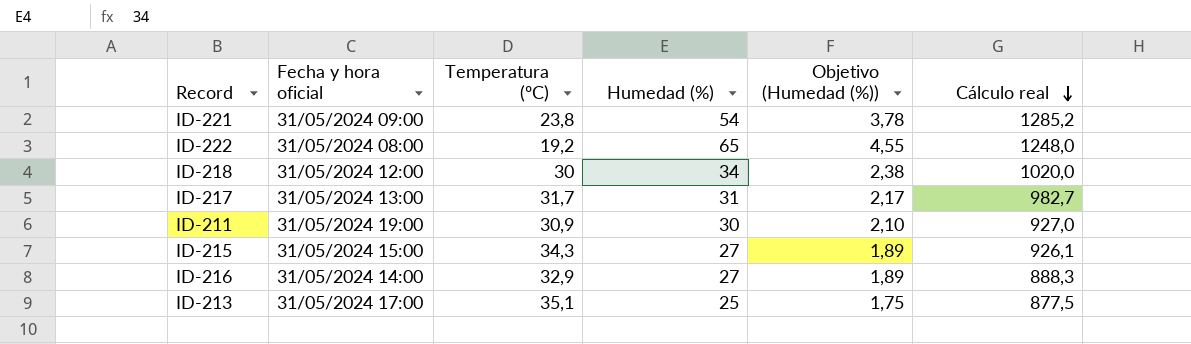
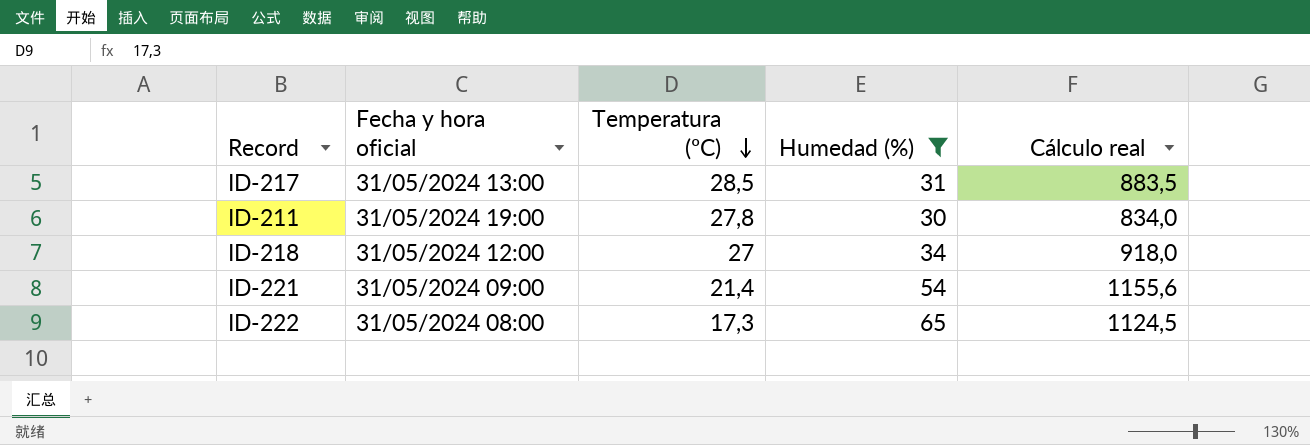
filter: none -> Humedad (%) >= 30
row order: Cálculo real descending -> Temperatura (ºC) descending
column Objetivo (Humedad (%)) | formula: [Humedad (%)] * 0,07 -> none
ID-217 | Temperatura (ºC): 31,7 -> 28,5
ID-217 | Cálculo real: 982,7 -> 883,5
ID-211 | Temperatura (ºC): 30,9 -> 27,8
ID-211 | Cálculo real: 927,0 -> 834,0
ID-218 | Temperatura (ºC): 30 -> 27
ID-218 | Cálculo real: 1020,0 -> 918,0
ID-221 | Temperatura (ºC): 23,8 -> 21,4
ID-221 | Cálculo real: 1285,2 -> 1155,6
ID-222 | Temperatura (ºC): 19,2 -> 17,3
ID-222 | Cálculo real: 1248,0 -> 1124,5

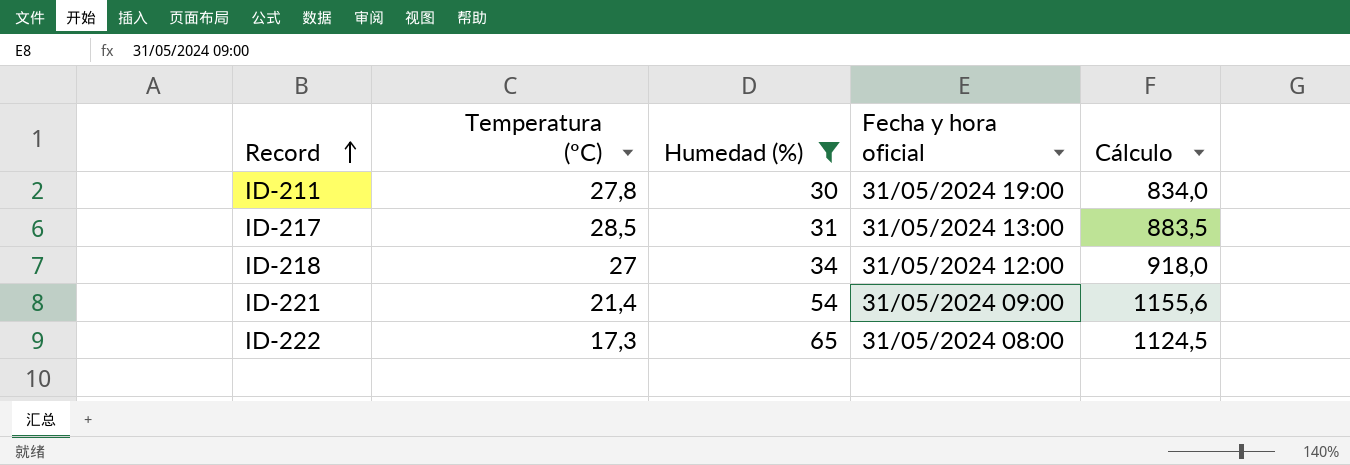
row order: Temperatura (ºC) descending -> Record ascending
column Fecha y hora oficial | position: 2 -> 4
column name: Cálculo real -> Cálculo

